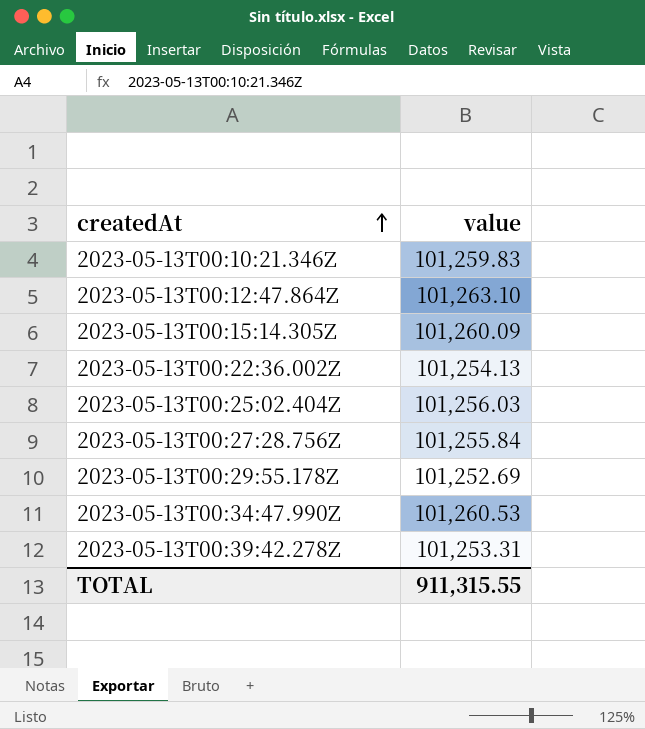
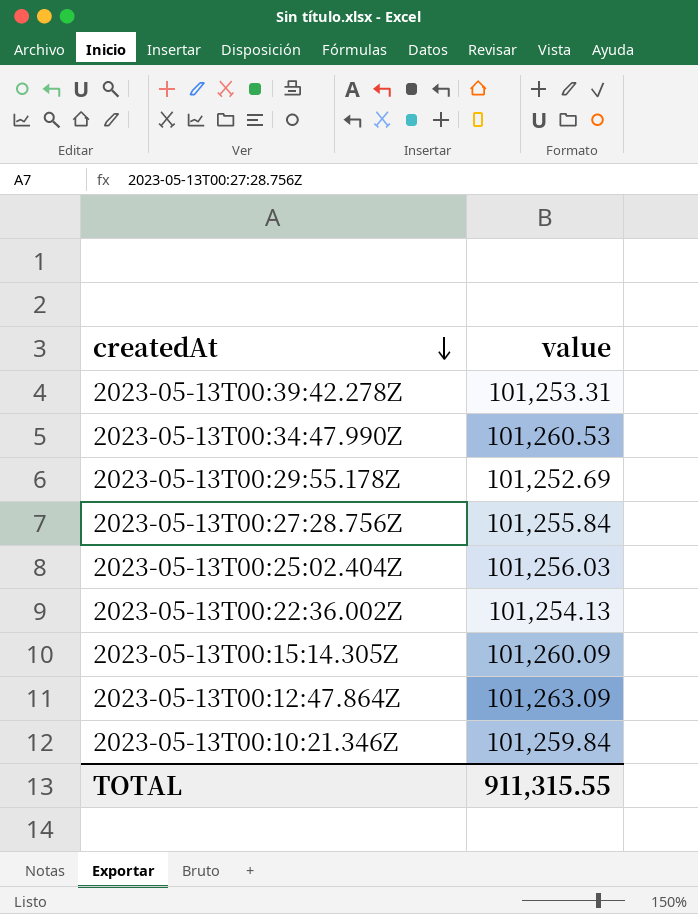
row order: createdAt ascending -> createdAt descending
2023-05-13T00:12:47.864Z | value: 101,263.10 -> 101,263.09
2023-05-13T00:10:21.346Z | value: 101,259.83 -> 101,259.84

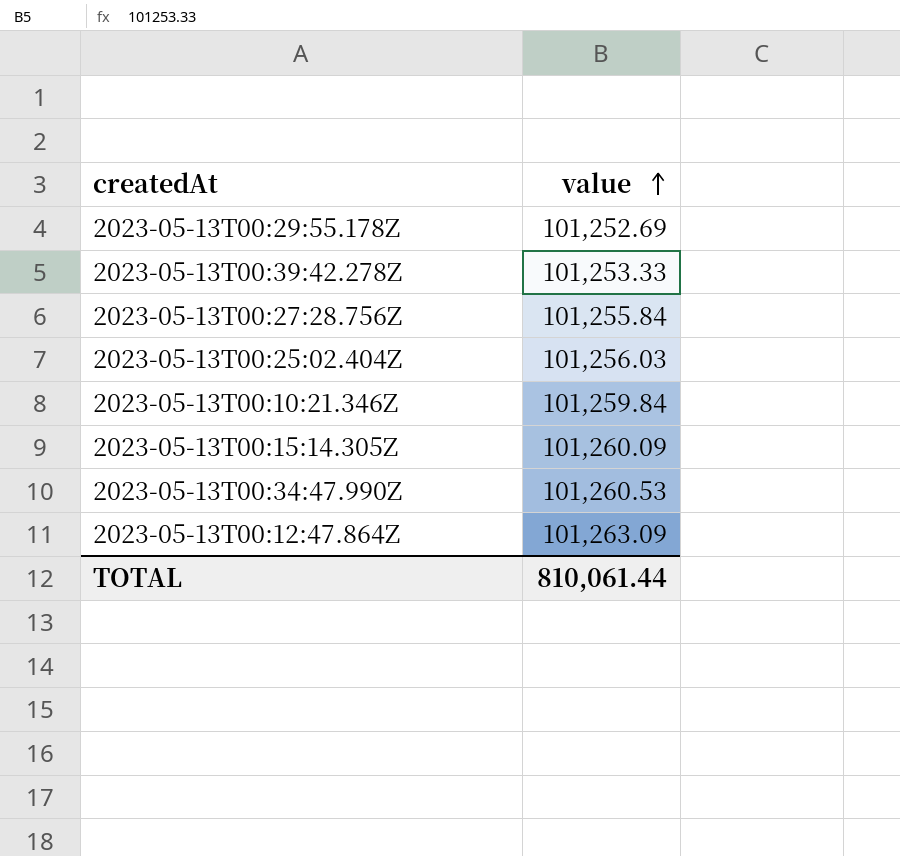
row order: createdAt descending -> value ascending
row 2023-05-13T00:22:36.002Z: 101,254.13 -> none
2023-05-13T00:39:42.278Z | value: 101,253.31 -> 101,253.33
TOTAL | value: 911,315.55 -> 810,061.44

